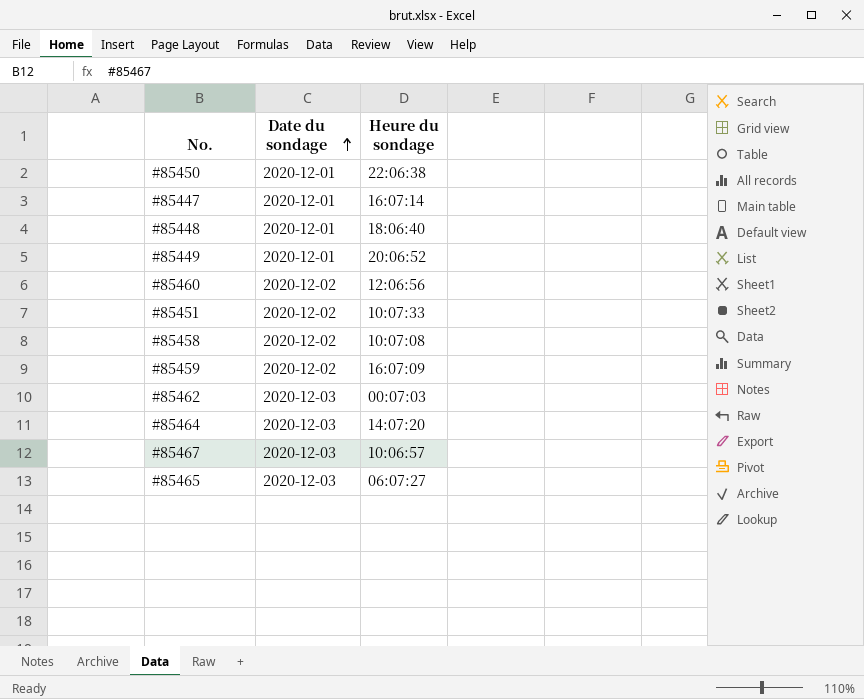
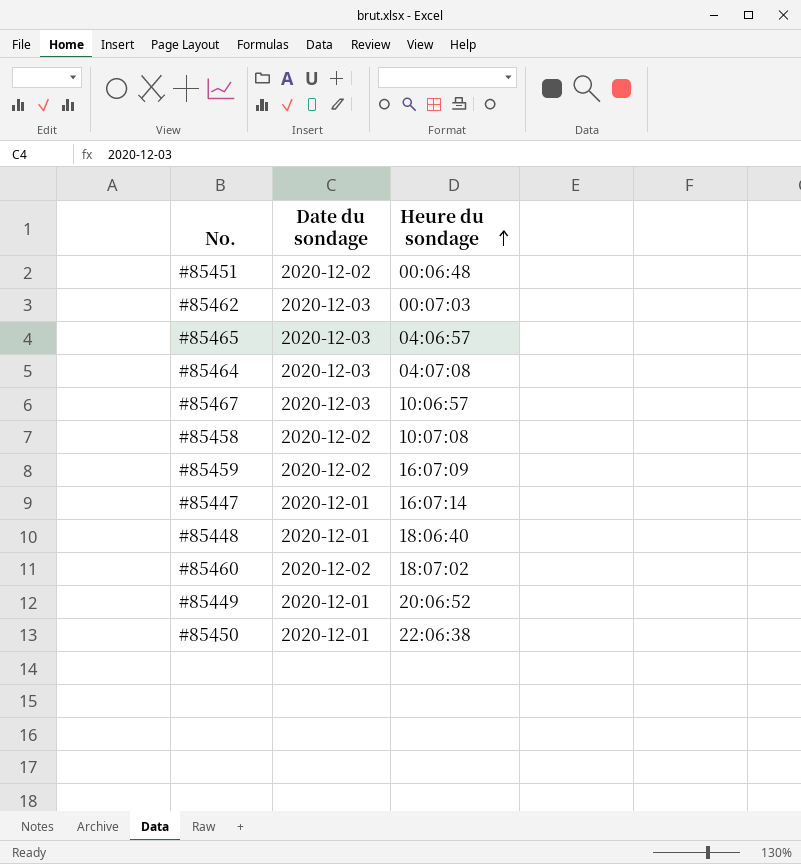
row order: Date du sondage ascending -> Heure du sondage ascending
#85451 | Heure du sondage: 10:07:33 -> 00:06:48
#85465 | Heure du sondage: 06:07:27 -> 04:06:57
#85464 | Heure du sondage: 14:07:20 -> 04:07:08
#85460 | Heure du sondage: 12:06:56 -> 18:07:02

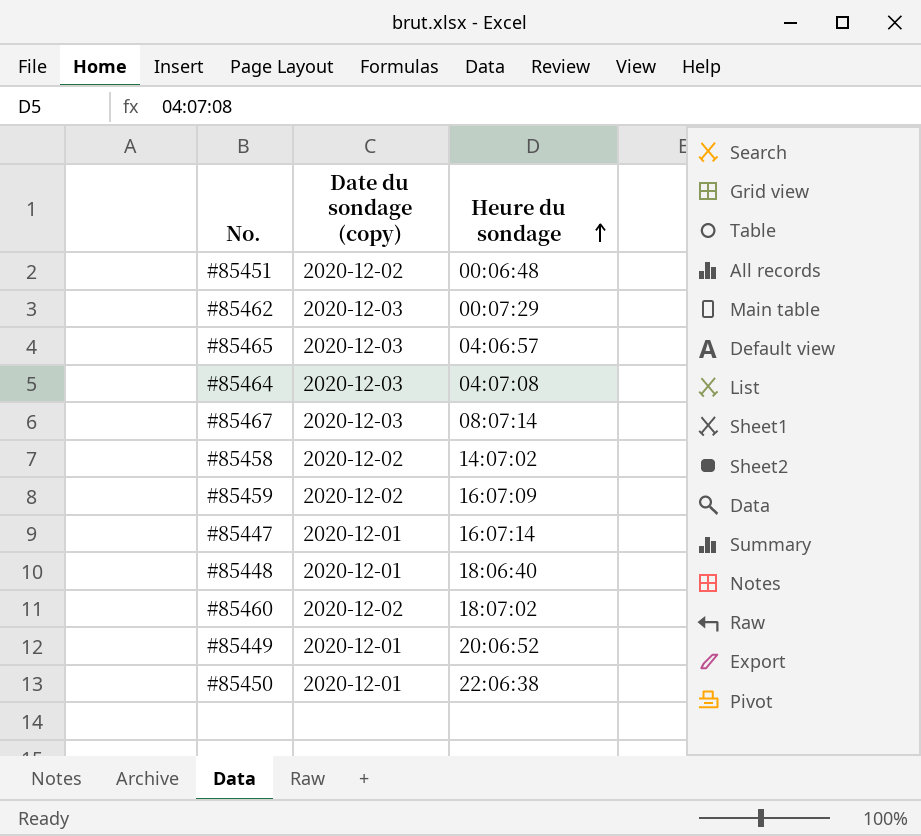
column name: Date du sondage -> Date du sondage (copy)
#85462 | Heure du sondage: 00:07:03 -> 00:07:29
#85467 | Heure du sondage: 10:06:57 -> 08:07:14
#85458 | Heure du sondage: 10:07:08 -> 14:07:02

